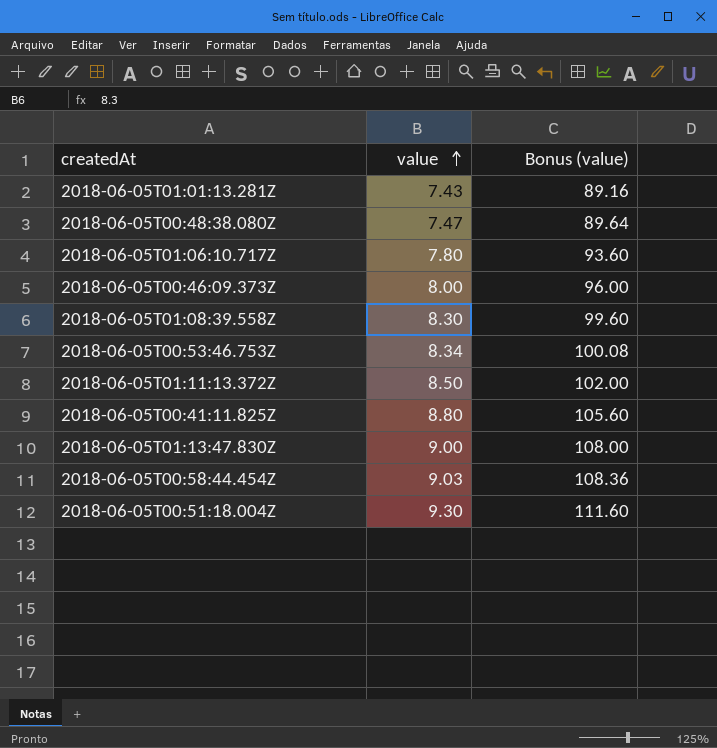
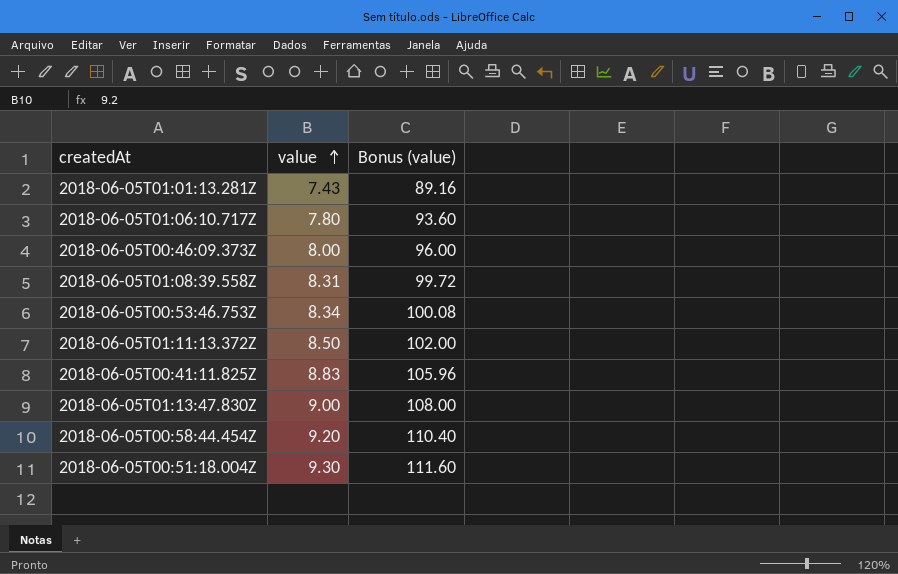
row 2018-06-05T00:48:38.080Z: 7.47 | 89.64 -> none
2018-06-05T01:08:39.558Z | value: 8.30 -> 8.31
2018-06-05T01:08:39.558Z | Bonus (value): 99.60 -> 99.72
2018-06-05T00:41:11.825Z | value: 8.80 -> 8.83
2018-06-05T00:41:11.825Z | Bonus (value): 105.60 -> 105.96
2018-06-05T00:58:44.454Z | value: 9.03 -> 9.20
2018-06-05T00:58:44.454Z | Bonus (value): 108.36 -> 110.40

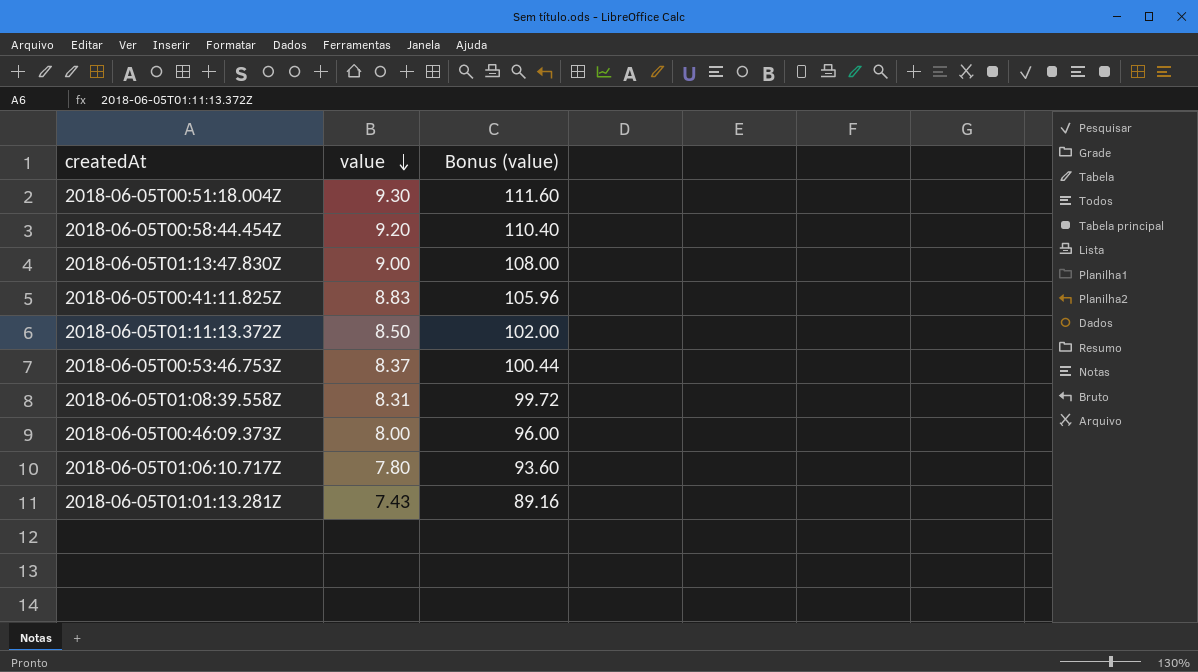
row order: value ascending -> value descending
2018-06-05T00:53:46.753Z | value: 8.34 -> 8.37
2018-06-05T00:53:46.753Z | Bonus (value): 100.08 -> 100.44

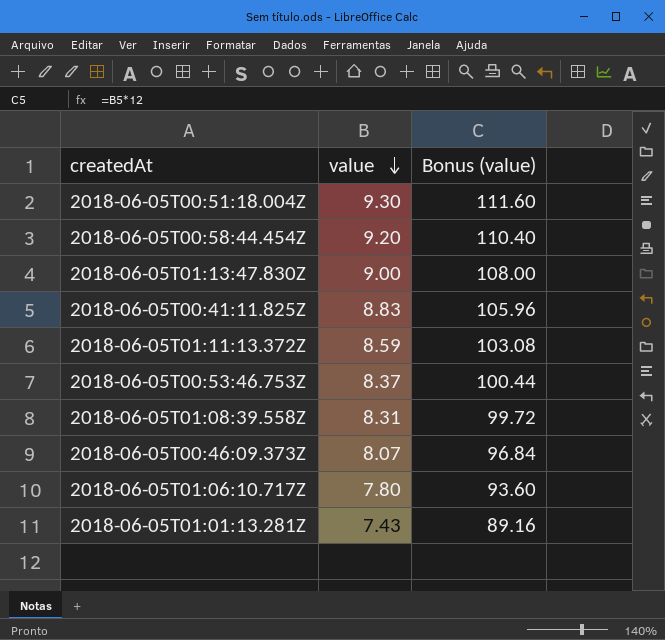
2018-06-05T01:11:13.372Z | value: 8.50 -> 8.59
2018-06-05T01:11:13.372Z | Bonus (value): 102.00 -> 103.08
2018-06-05T00:46:09.373Z | value: 8.00 -> 8.07
2018-06-05T00:46:09.373Z | Bonus (value): 96.00 -> 96.84

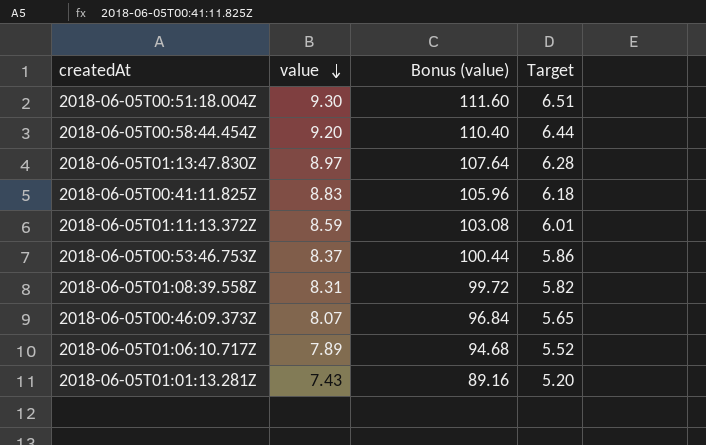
column Target | formula: none -> [value] * 0.7
2018-06-05T01:13:47.830Z | value: 9.00 -> 8.97
2018-06-05T01:13:47.830Z | Bonus (value): 108.00 -> 107.64
2018-06-05T01:06:10.717Z | value: 7.80 -> 7.89
2018-06-05T01:06:10.717Z | Bonus (value): 93.60 -> 94.68

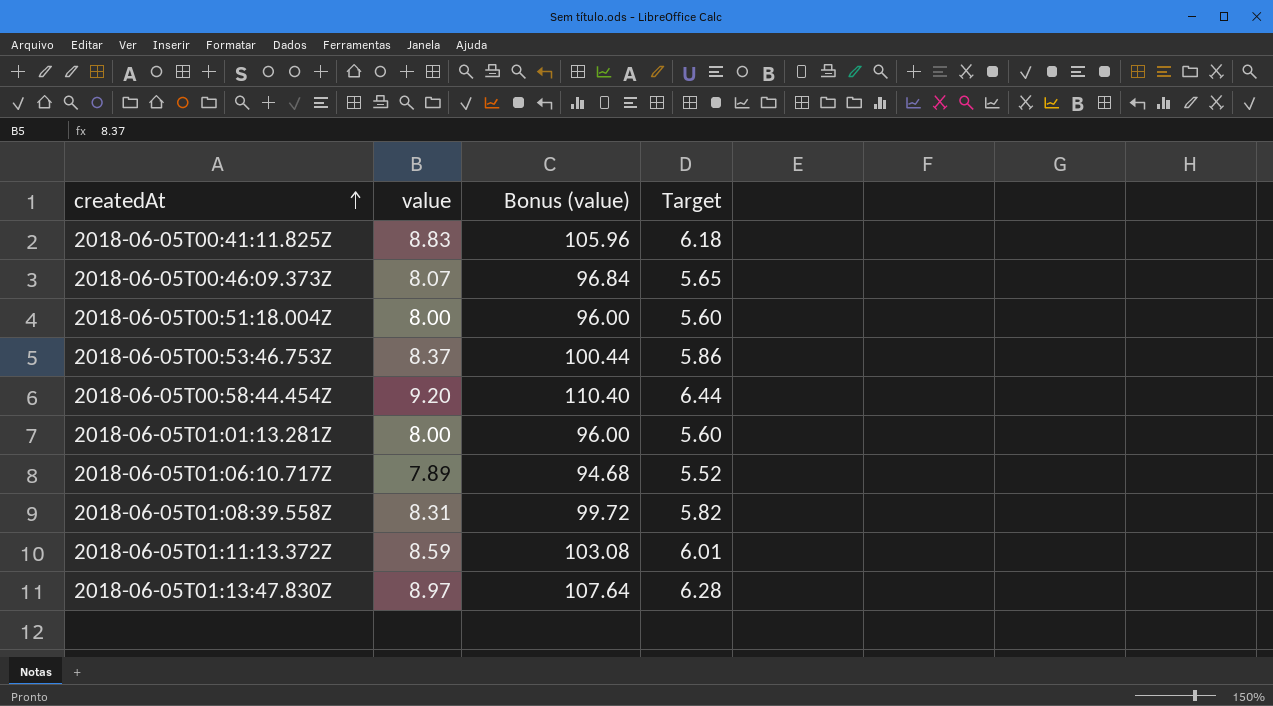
row order: value descending -> createdAt ascending
2018-06-05T00:51:18.004Z | value: 9.30 -> 8.00
2018-06-05T00:51:18.004Z | Bonus (value): 111.60 -> 96.00
2018-06-05T00:51:18.004Z | Target: 6.51 -> 5.60
2018-06-05T01:01:13.281Z | value: 7.43 -> 8.00
2018-06-05T01:01:13.281Z | Bonus (value): 89.16 -> 96.00
2018-06-05T01:01:13.281Z | Target: 5.20 -> 5.60

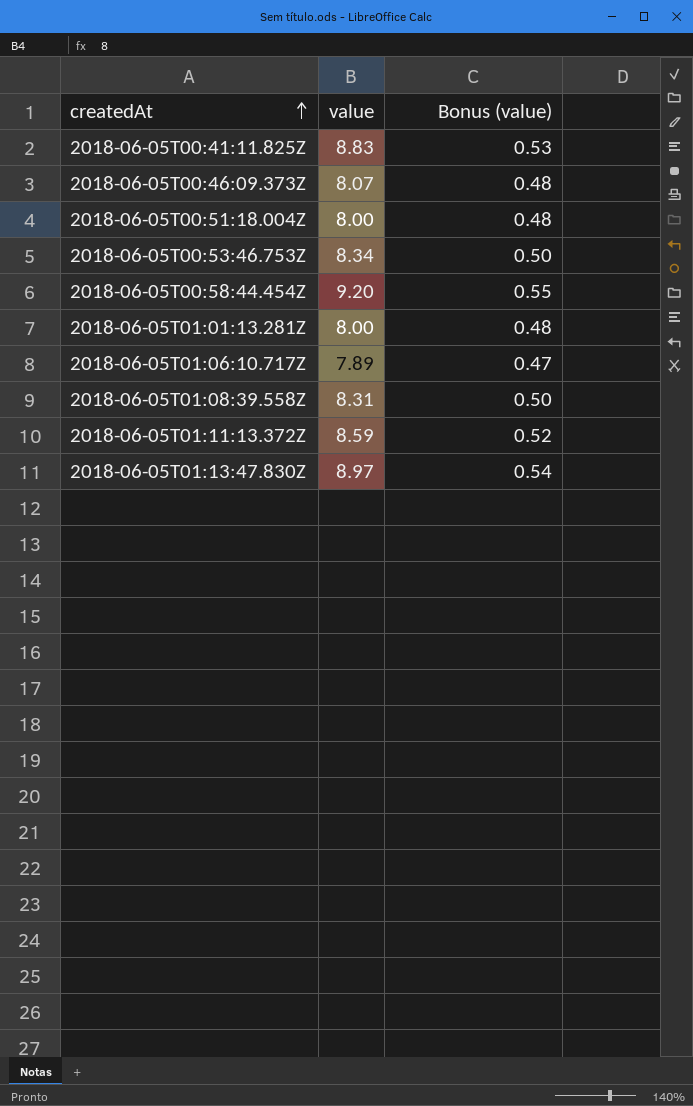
column Target | formula: [value] * 0.7 -> none
column Bonus (value) | formula: [value] * 12 -> [value] * 0.06
2018-06-05T00:53:46.753Z | value: 8.37 -> 8.34

